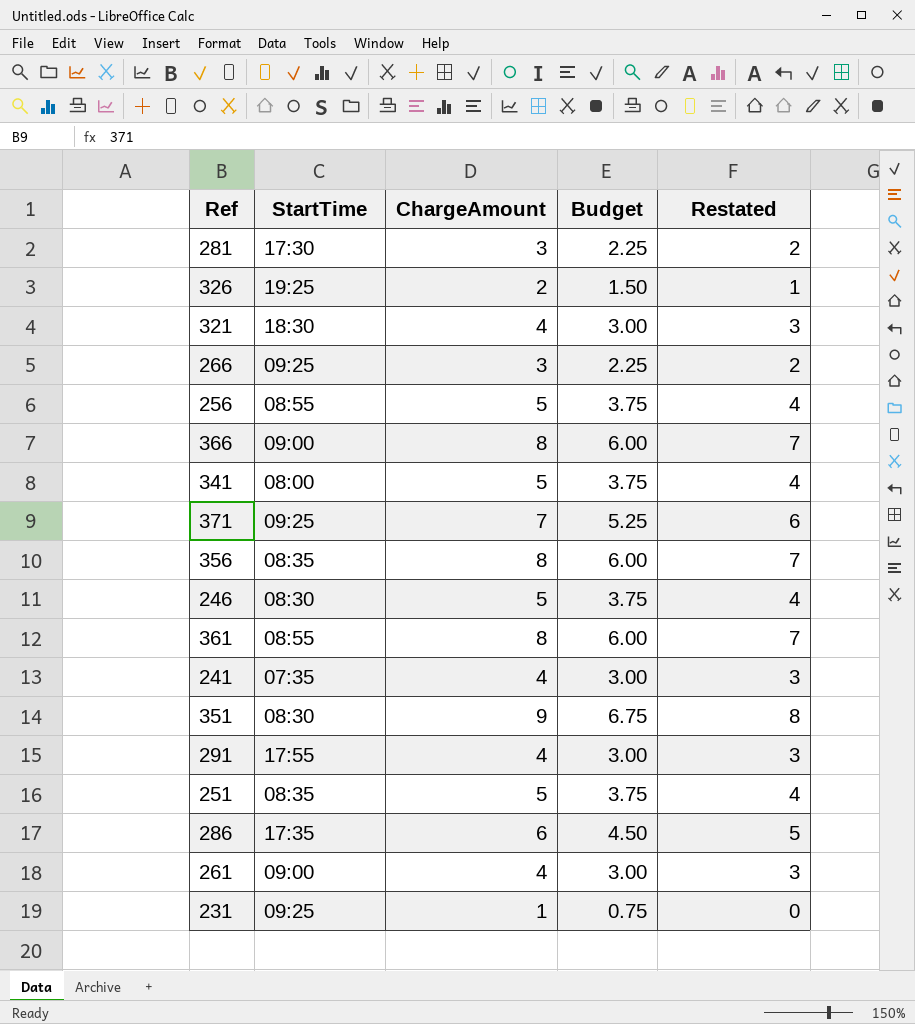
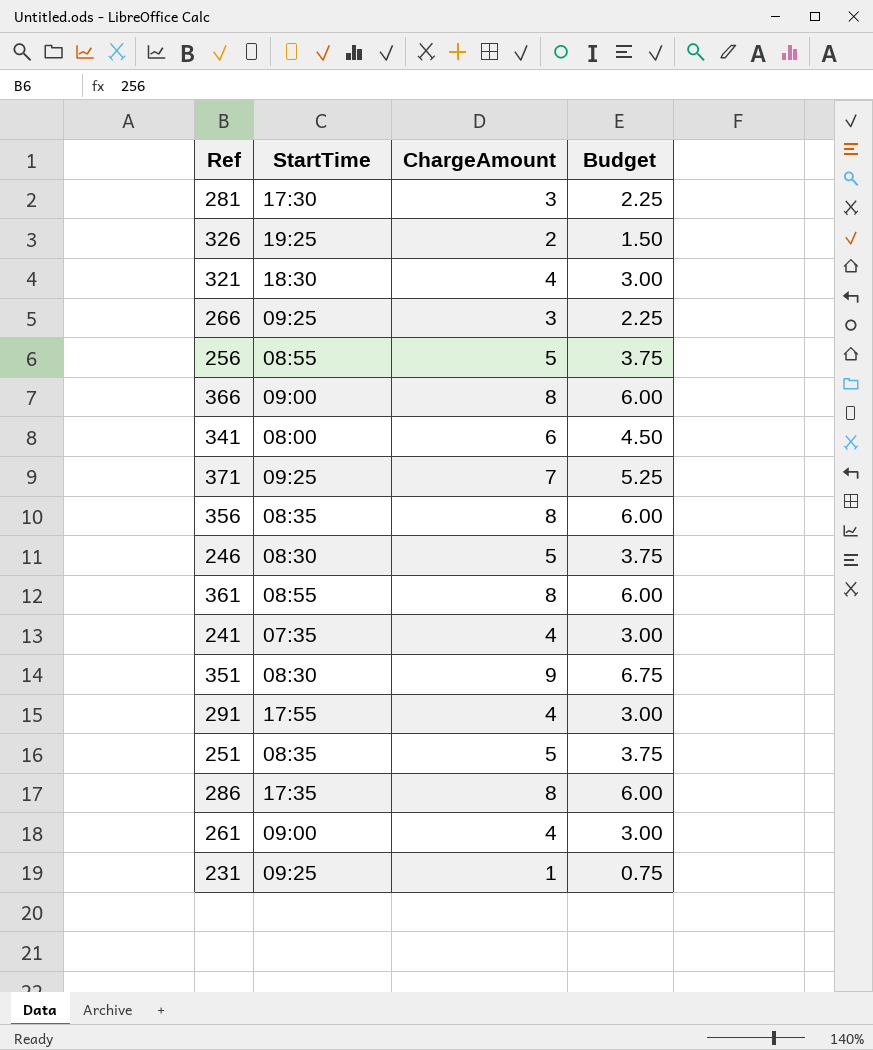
column Restated | formula: [ChargeAmount] - 1 -> none
341 | ChargeAmount: 5 -> 6
341 | Budget: 3.75 -> 4.50
286 | ChargeAmount: 6 -> 8
286 | Budget: 4.50 -> 6.00

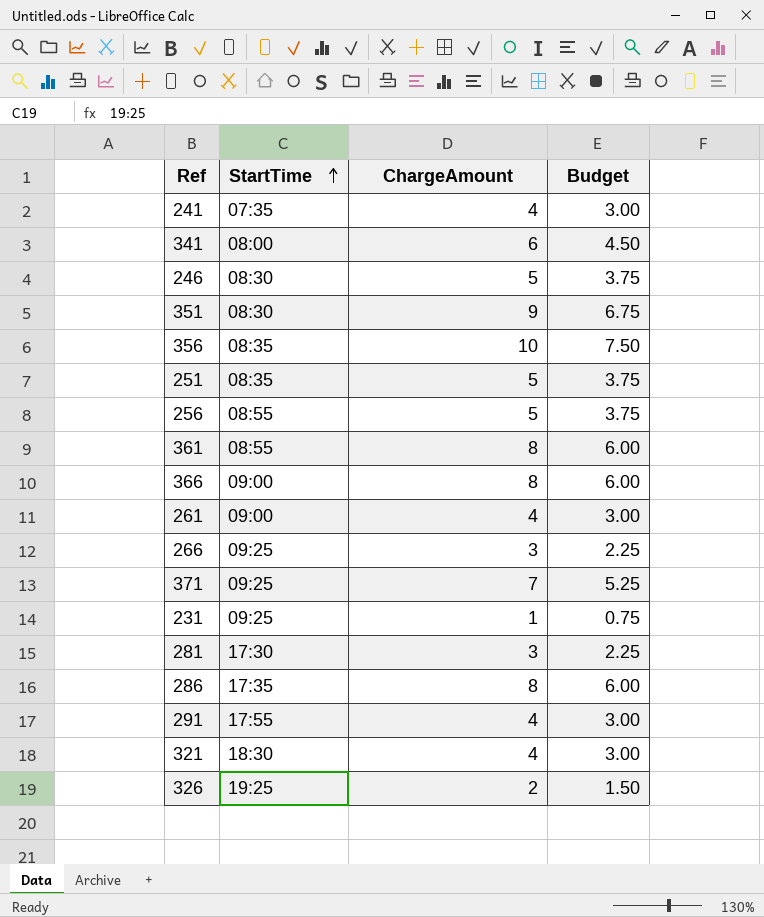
row order: none -> StartTime ascending
356 | ChargeAmount: 8 -> 10
356 | Budget: 6.00 -> 7.50

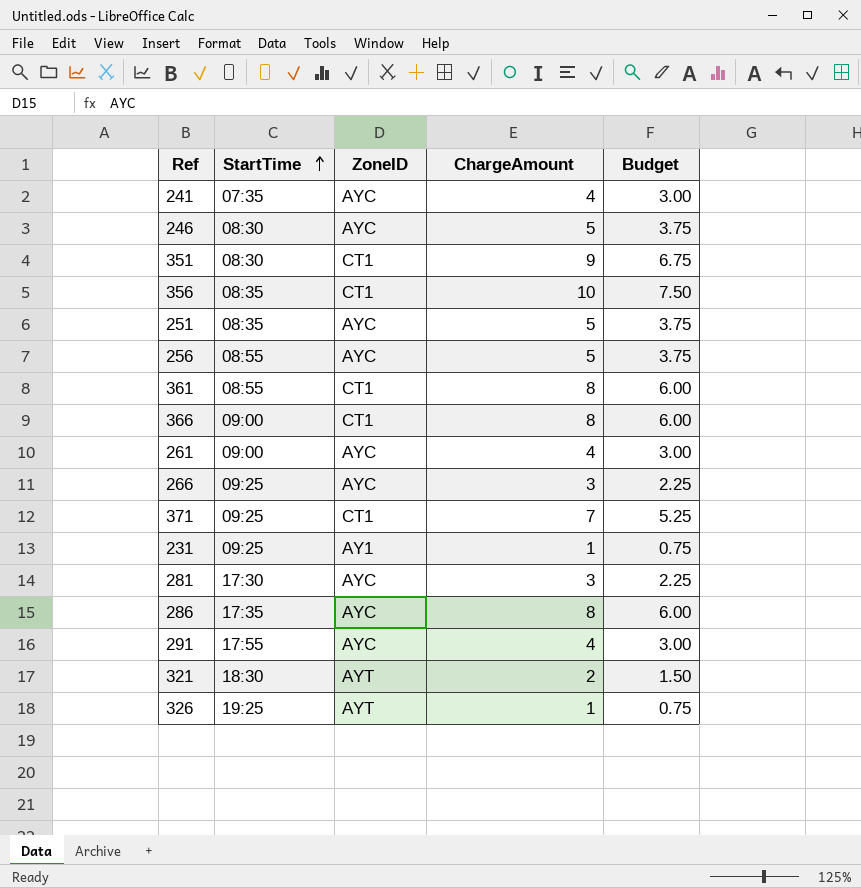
column ZoneID | position: none -> 3
row 341: 08:00 | 6 | 4.50 -> none
321 | ChargeAmount: 4 -> 2
321 | Budget: 3.00 -> 1.50
326 | ChargeAmount: 2 -> 1
326 | Budget: 1.50 -> 0.75

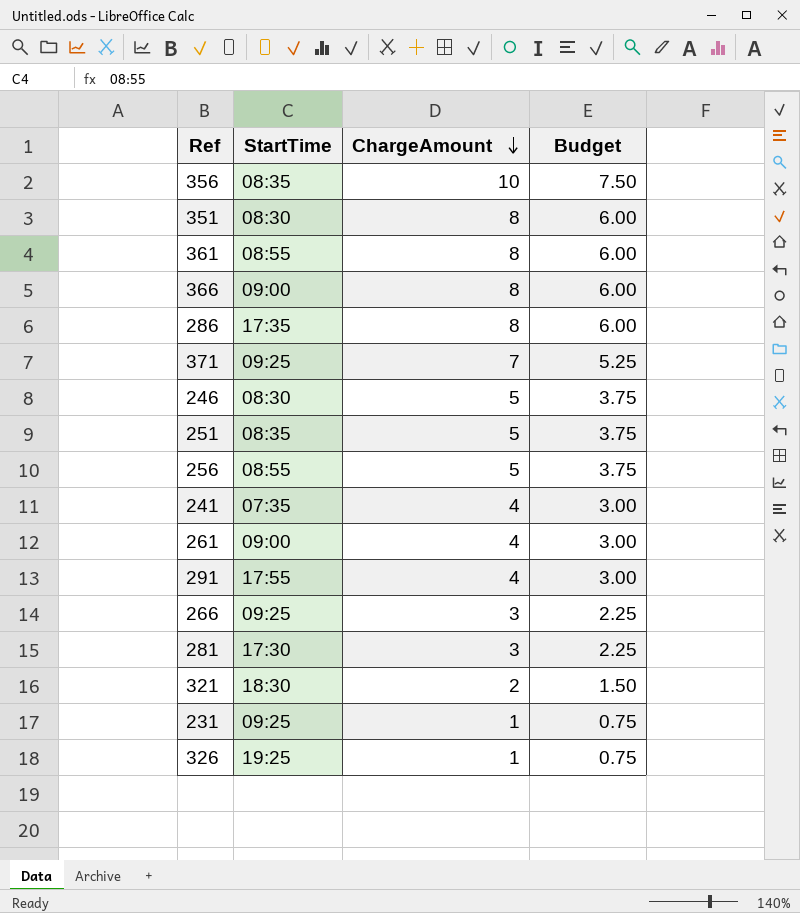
row order: StartTime ascending -> ChargeAmount descending
column ZoneID | position: 3 -> none
351 | ChargeAmount: 9 -> 8
351 | Budget: 6.75 -> 6.00

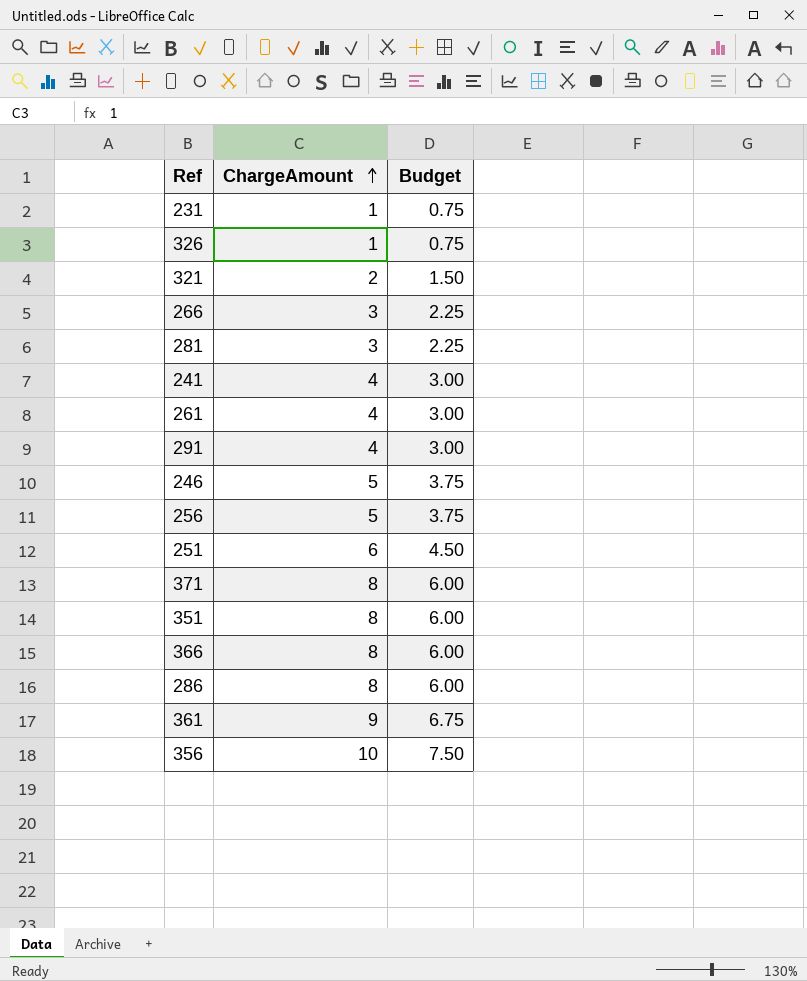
row order: ChargeAmount descending -> ChargeAmount ascending
column StartTime | position: 2 -> none
251 | ChargeAmount: 5 -> 6
251 | Budget: 3.75 -> 4.50
371 | ChargeAmount: 7 -> 8
371 | Budget: 5.25 -> 6.00
361 | ChargeAmount: 8 -> 9
361 | Budget: 6.00 -> 6.75

